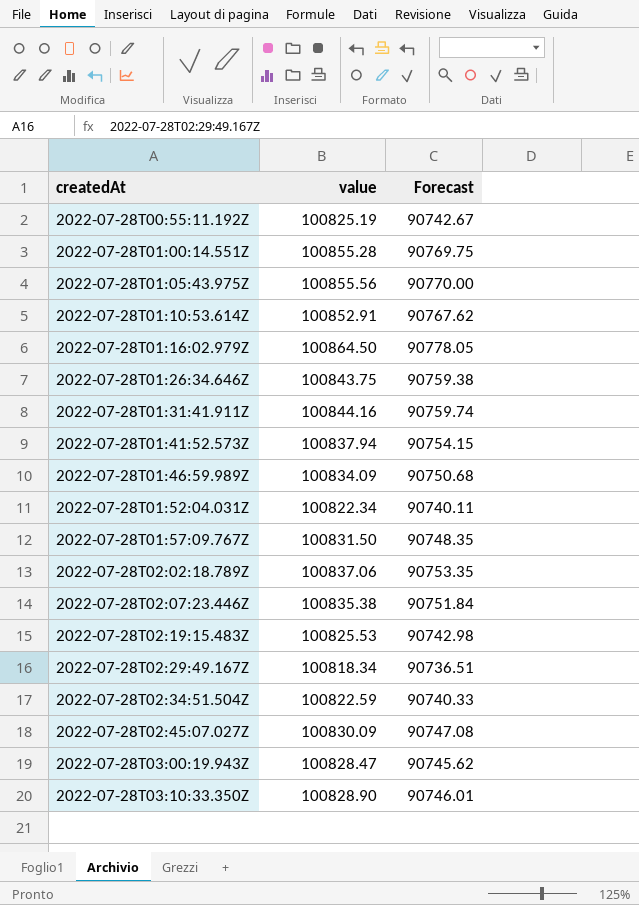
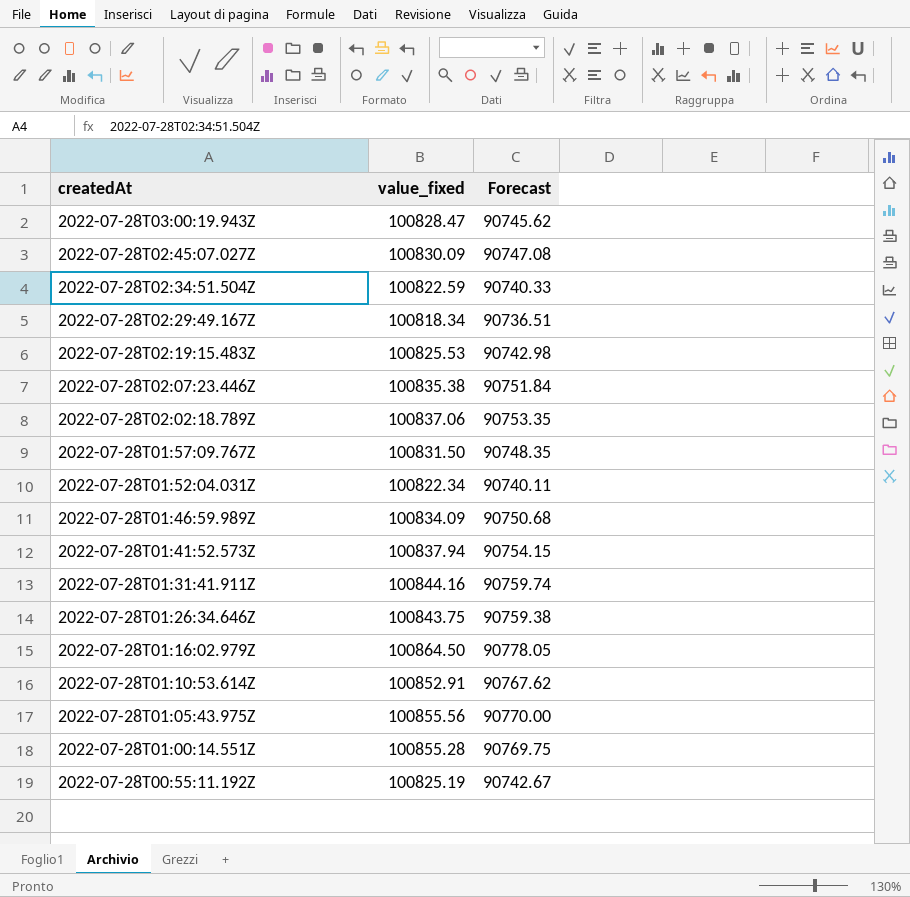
row order: createdAt ascending -> createdAt descending
column name: value -> value_fixed
row 2022-07-28T03:10:33.350Z: 100828.90 | 90746.01 -> none

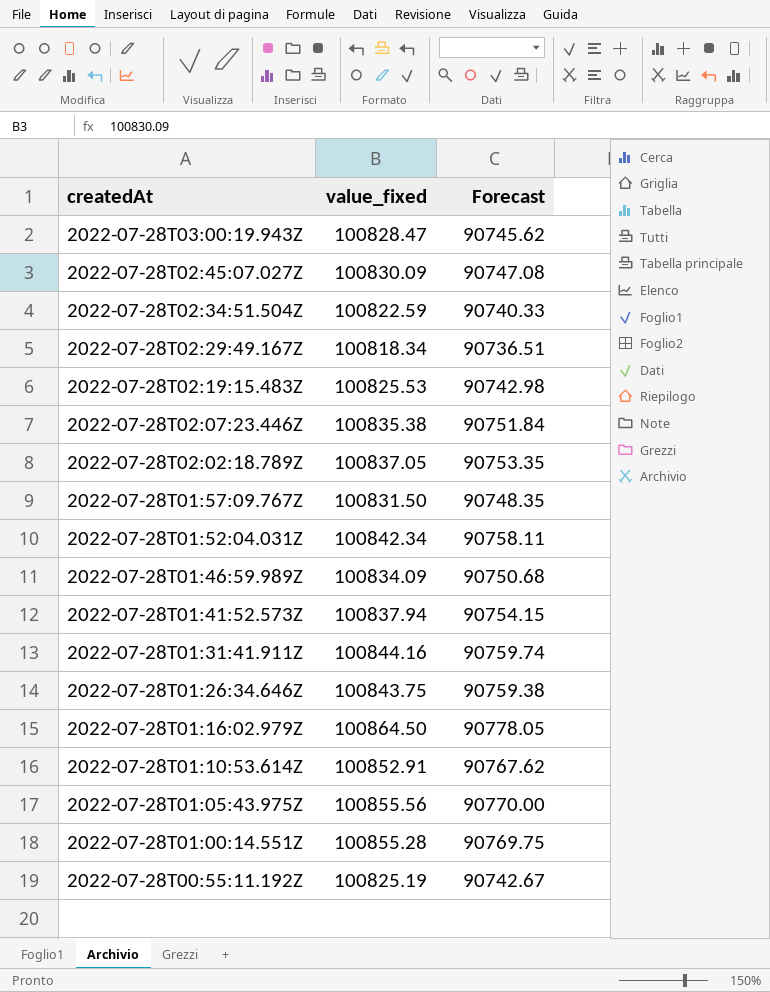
2022-07-28T02:02:18.789Z | value_fixed: 100837.06 -> 100837.05
2022-07-28T01:52:04.031Z | value_fixed: 100822.34 -> 100842.34
2022-07-28T01:52:04.031Z | Forecast: 90740.11 -> 90758.11

